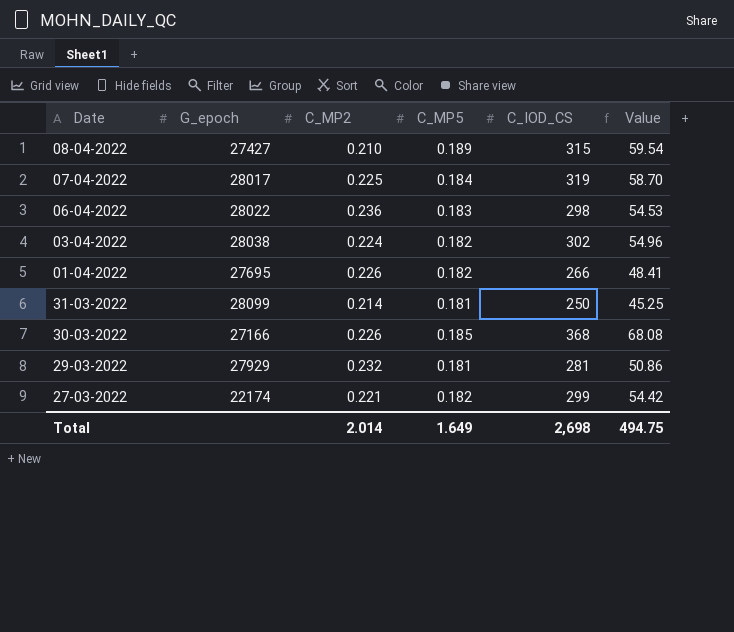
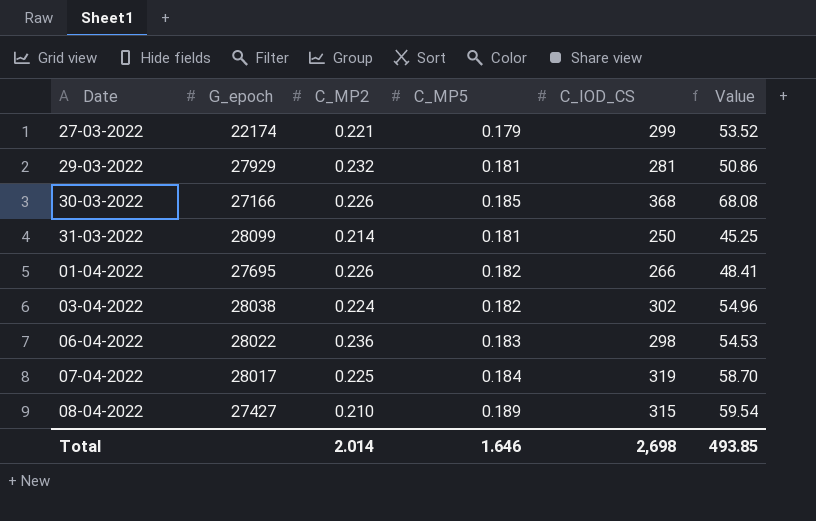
row order: Date descending -> Date ascending
27-03-2022 | C_MP5: 0.182 -> 0.179
27-03-2022 | Value: 54.42 -> 53.52
Total | C_MP5: 1.649 -> 1.646
Total | Value: 494.75 -> 493.85

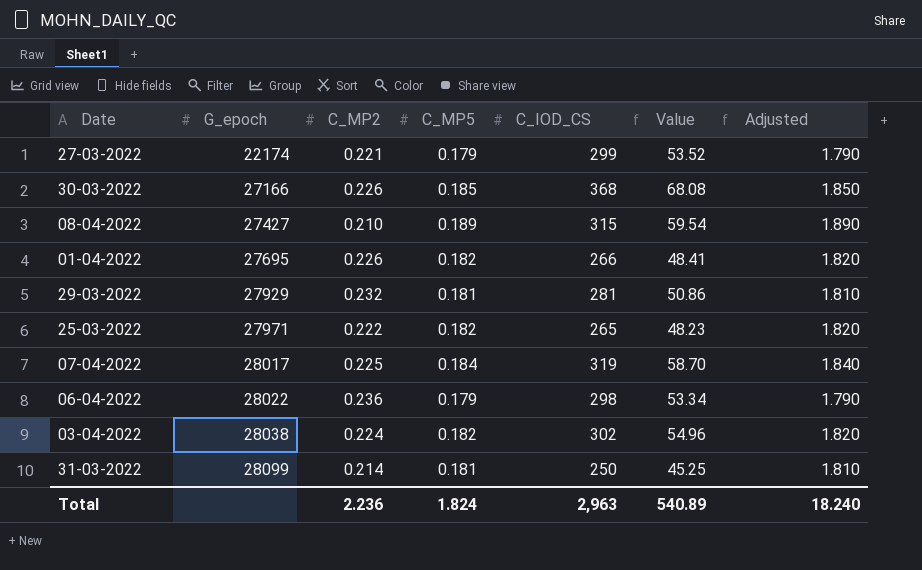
row order: Date ascending -> G_epoch ascending
column Adjusted | formula: none -> [C_MP5] * 10
row 25-03-2022: none -> 27971 | 0.222 | 0.182 | 265 | 48.23 | 1.820
06-04-2022 | C_MP5: 0.183 -> 0.179
06-04-2022 | Value: 54.53 -> 53.34
Total | C_MP2: 2.014 -> 2.236
Total | C_MP5: 1.646 -> 1.824
Total | C_IOD_CS: 2,698 -> 2,963
Total | Value: 493.85 -> 540.89

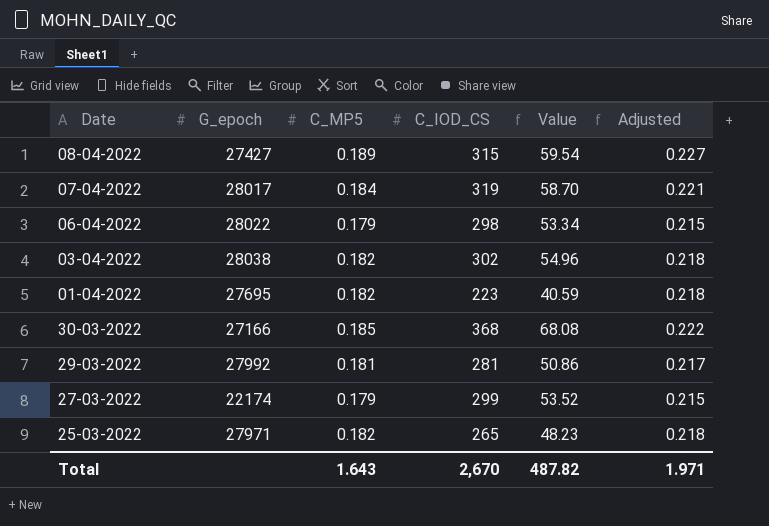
row order: G_epoch ascending -> Date descending
column C_MP2 | position: 3 -> none
column Adjusted | formula: [C_MP5] * 10 -> [C_MP5] * 1.2
row 31-03-2022: 28099 | 0.214 | 0.181 | 250 | 45.25 | 1.810 -> none
01-04-2022 | C_IOD_CS: 266 -> 223
01-04-2022 | Value: 48.41 -> 40.59
29-03-2022 | G_epoch: 27929 -> 27992
Total | C_MP5: 1.824 -> 1.643
Total | C_IOD_CS: 2,963 -> 2,670
Total | Value: 540.89 -> 487.82
Total | Adjusted: 18.240 -> 1.971

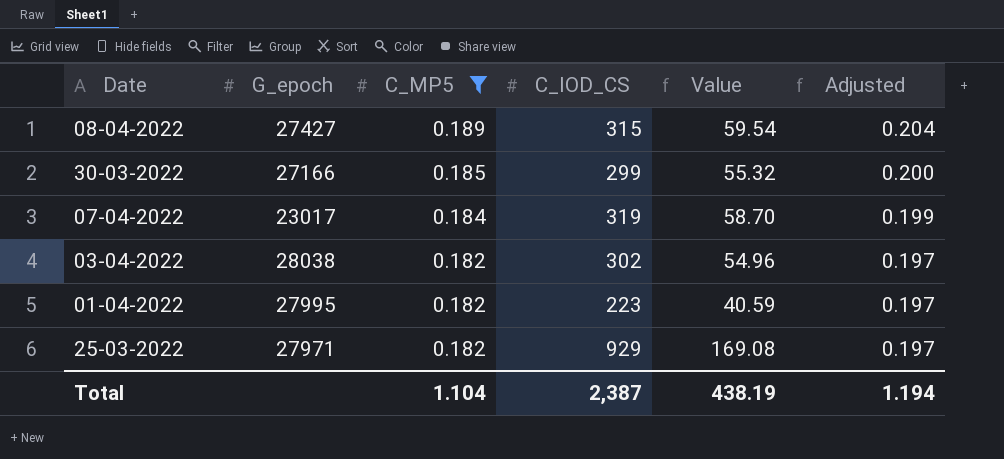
filter: none -> C_MP5 >= 0.182
row order: Date descending -> C_MP5 descending
column Adjusted | formula: [C_MP5] * 1.2 -> [C_MP5] * 1.08
30-03-2022 | C_IOD_CS: 368 -> 299
30-03-2022 | Value: 68.08 -> 55.32
07-04-2022 | G_epoch: 28017 -> 23017
01-04-2022 | G_epoch: 27695 -> 27995
25-03-2022 | C_IOD_CS: 265 -> 929
25-03-2022 | Value: 48.23 -> 169.08
Total | C_MP5: 1.643 -> 1.104
Total | C_IOD_CS: 2,670 -> 2,387
Total | Value: 487.82 -> 438.19
Total | Adjusted: 1.971 -> 1.194

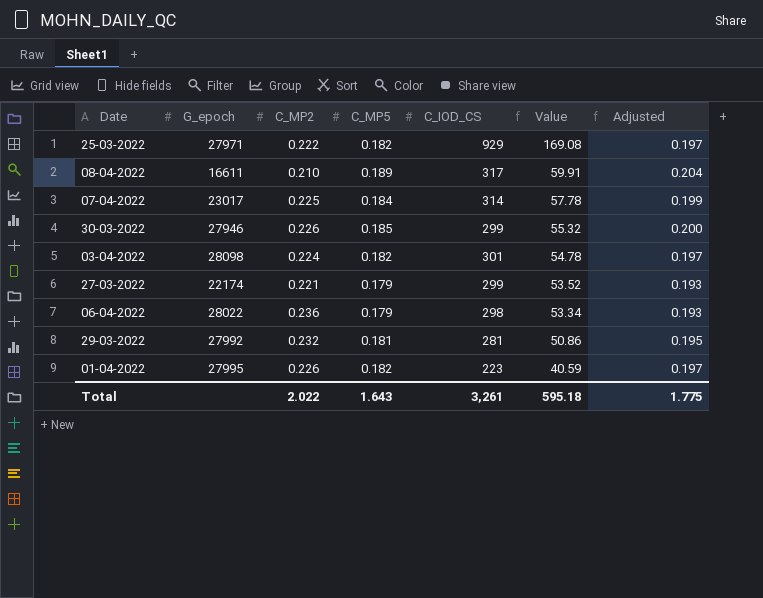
filter: C_MP5 >= 0.182 -> none
row order: C_MP5 descending -> Value descending
column C_MP2 | position: none -> 3
08-04-2022 | G_epoch: 27427 -> 16611
08-04-2022 | C_IOD_CS: 315 -> 317
08-04-2022 | Value: 59.54 -> 59.91
07-04-2022 | C_IOD_CS: 319 -> 314
07-04-2022 | Value: 58.70 -> 57.78
30-03-2022 | G_epoch: 27166 -> 27946
03-04-2022 | G_epoch: 28038 -> 28098
03-04-2022 | C_IOD_CS: 302 -> 301
03-04-2022 | Value: 54.96 -> 54.78
Total | C_MP5: 1.104 -> 1.643
Total | C_IOD_CS: 2,387 -> 3,261
Total | Value: 438.19 -> 595.18
Total | Adjusted: 1.194 -> 1.775

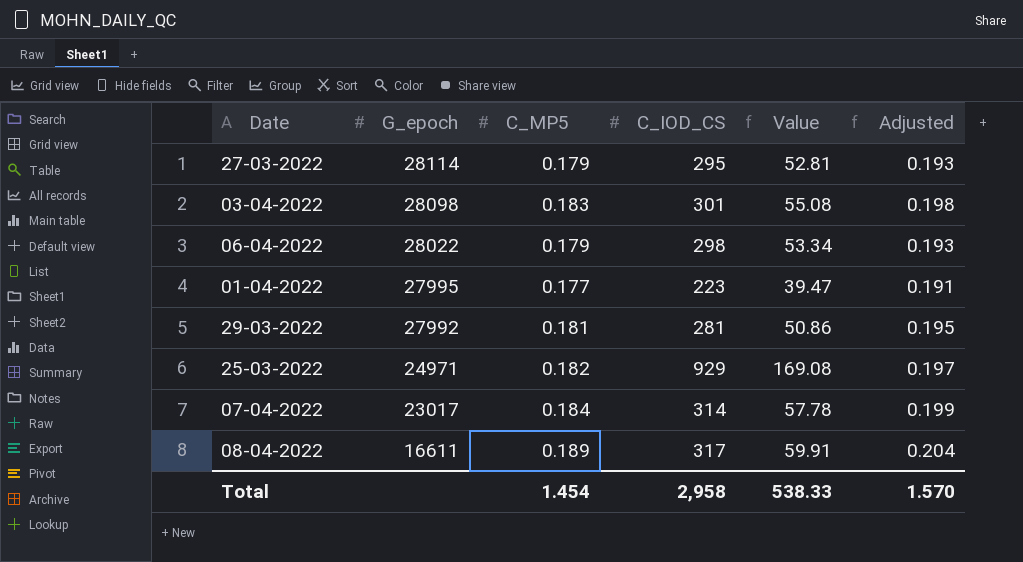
row order: Value descending -> G_epoch descending
column C_MP2 | position: 3 -> none
row 30-03-2022: 27946 | 0.226 | 0.185 | 299 | 55.32 | 0.200 -> none
27-03-2022 | G_epoch: 22174 -> 28114
27-03-2022 | C_IOD_CS: 299 -> 295
27-03-2022 | Value: 53.52 -> 52.81
03-04-2022 | C_MP5: 0.182 -> 0.183
03-04-2022 | Value: 54.78 -> 55.08
03-04-2022 | Adjusted: 0.197 -> 0.198
01-04-2022 | C_MP5: 0.182 -> 0.177
01-04-2022 | Value: 40.59 -> 39.47
01-04-2022 | Adjusted: 0.197 -> 0.191
25-03-2022 | G_epoch: 27971 -> 24971
Total | C_MP5: 1.643 -> 1.454
Total | C_IOD_CS: 3,261 -> 2,958
Total | Value: 595.18 -> 538.33
Total | Adjusted: 1.775 -> 1.570

